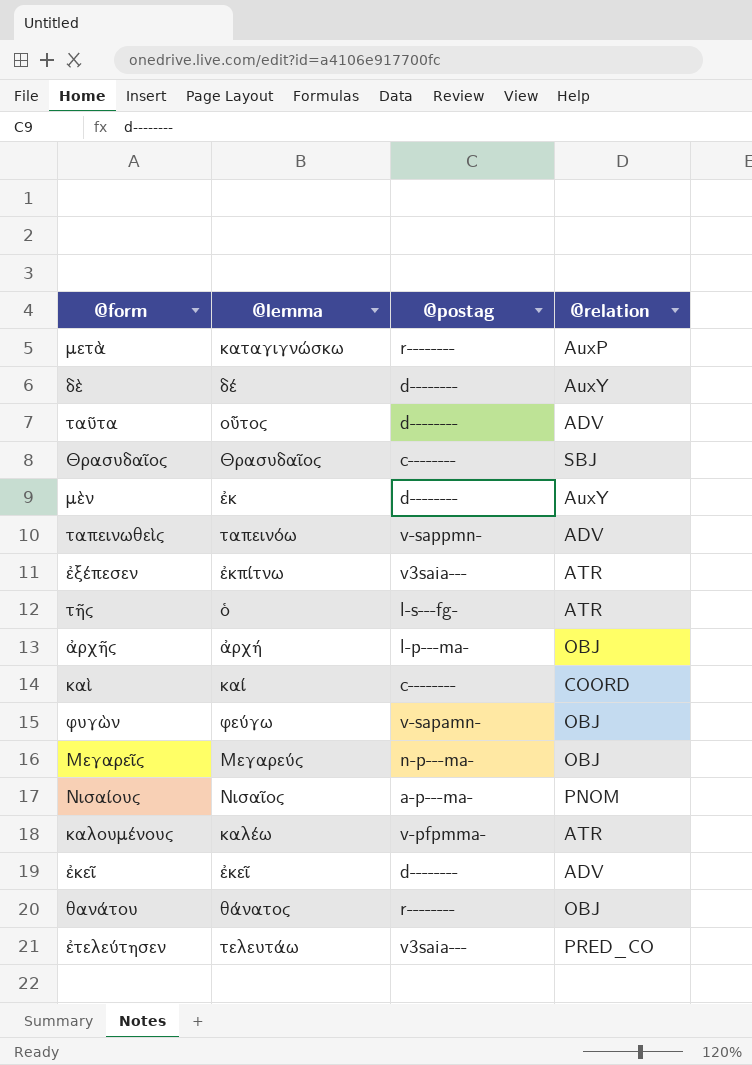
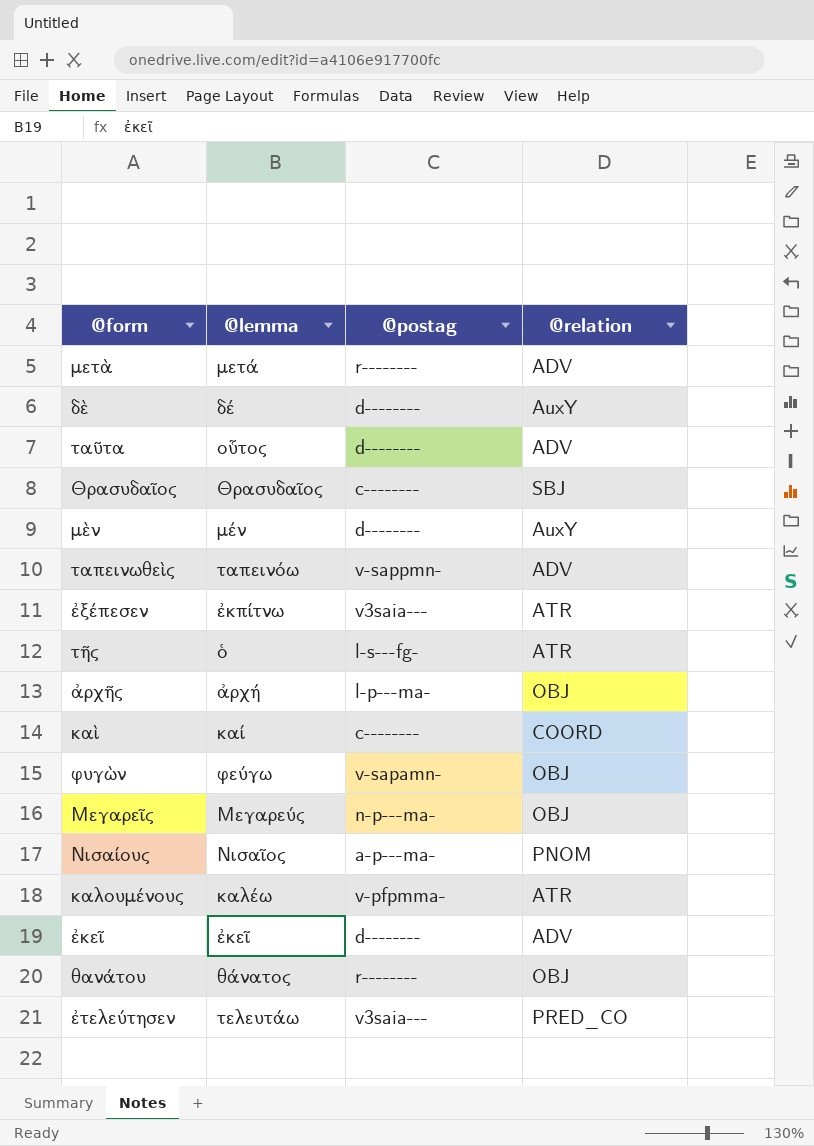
μετὰ | @lemma: καταγιγνώσκω -> μετά
μετὰ | @relation: AuxP -> ADV
μὲν | @lemma: ἐκ -> μέν

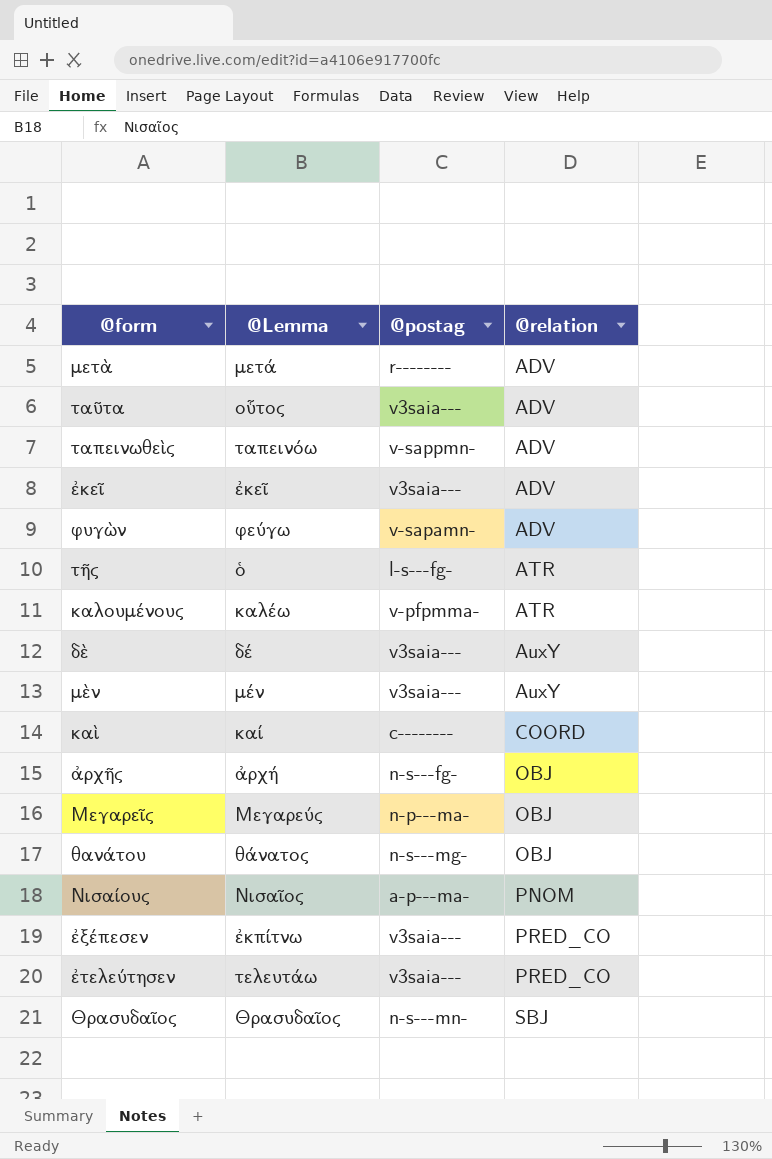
row order: none -> @relation ascending
column name: @lemma -> @Lemma
ταῦτα | @postag: d-------- -> v3saia---
ἐκεῖ | @postag: d-------- -> v3saia---
φυγὼν | @relation: OBJ -> ADV
δὲ | @postag: d-------- -> v3saia---
μὲν | @postag: d-------- -> v3saia---
ἀρχῆς | @postag: l-p---ma- -> n-s---fg-
θανάτου | @postag: r-------- -> n-s---mg-
ἐξέπεσεν | @relation: ATR -> PRED_CO
Θρασυδαῖος | @postag: c-------- -> n-s---mn-

